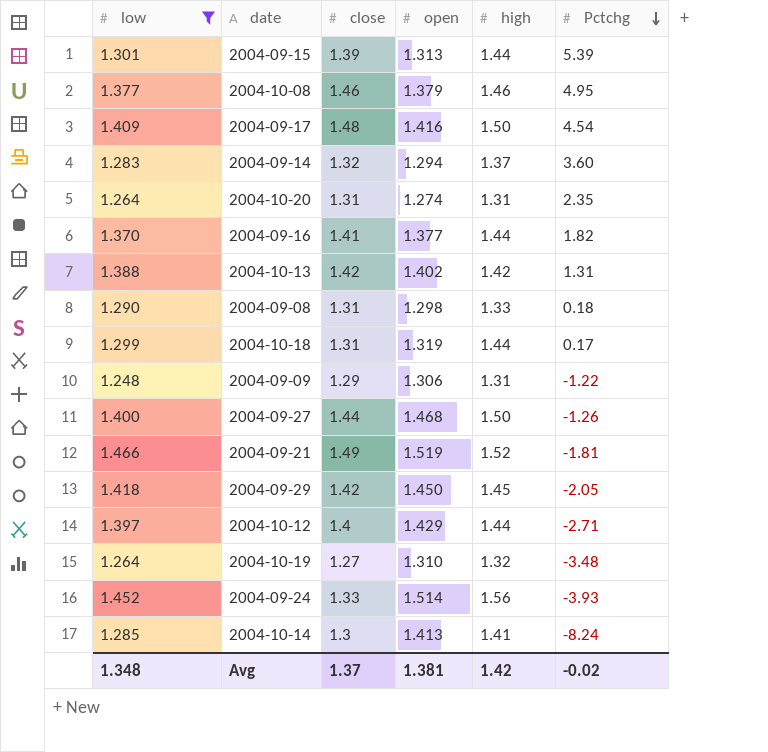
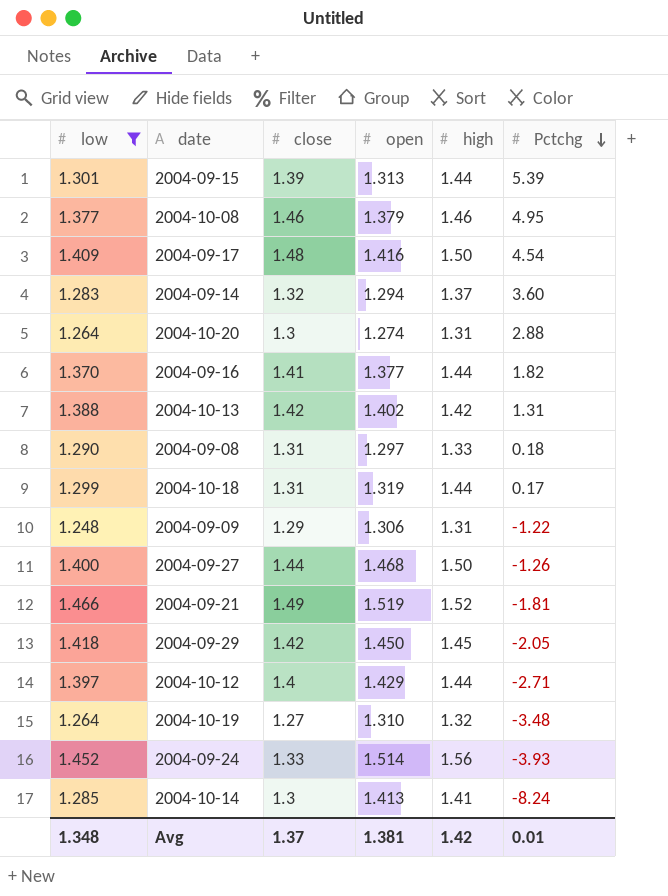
2004-10-20 | close: 1.31 -> 1.3
2004-10-20 | Pctchg: 2.35 -> 2.88
2004-09-08 | open: 1.298 -> 1.297
Avg | Pctchg: -0.02 -> 0.01

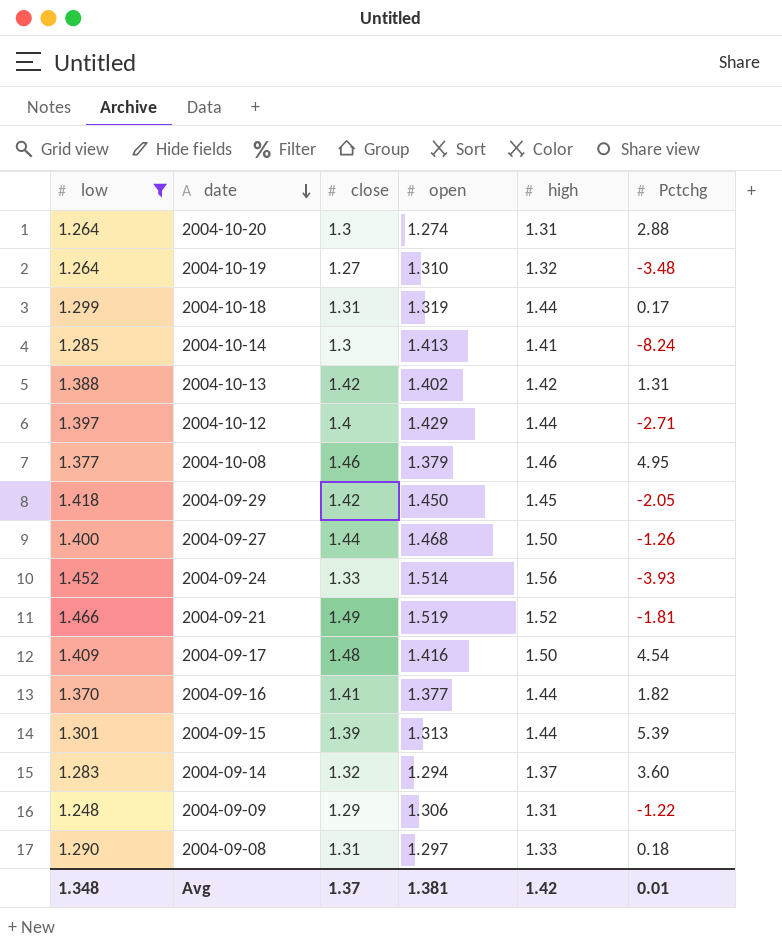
row order: Pctchg descending -> date descending

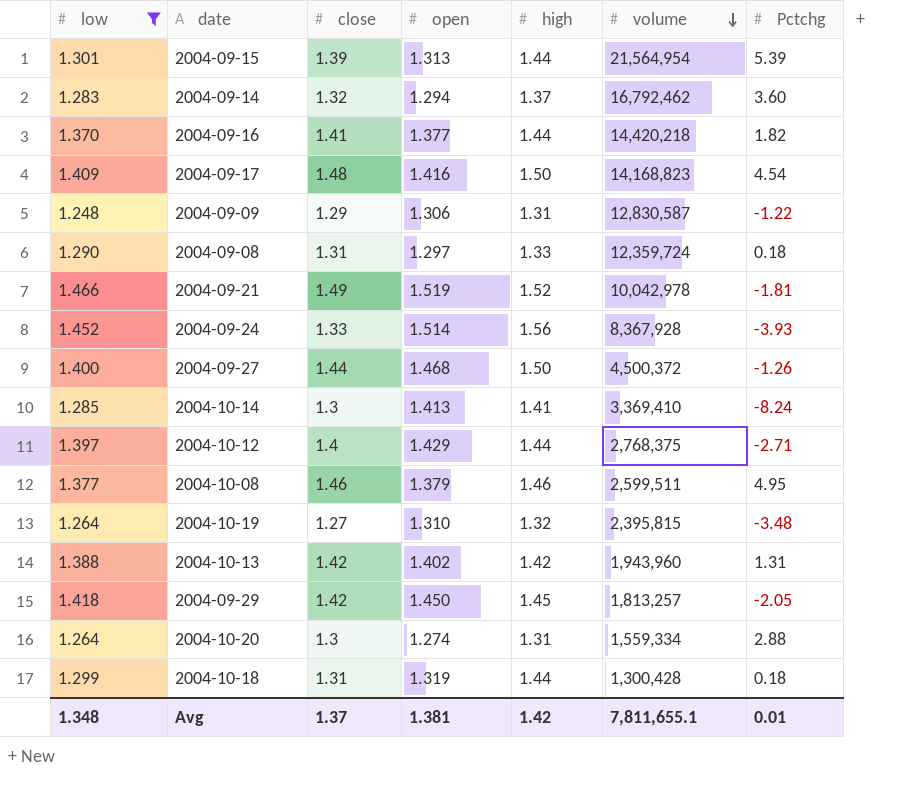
row order: date descending -> volume descending
column volume | position: none -> 6
2004-10-18 | Pctchg: 0.17 -> 0.18

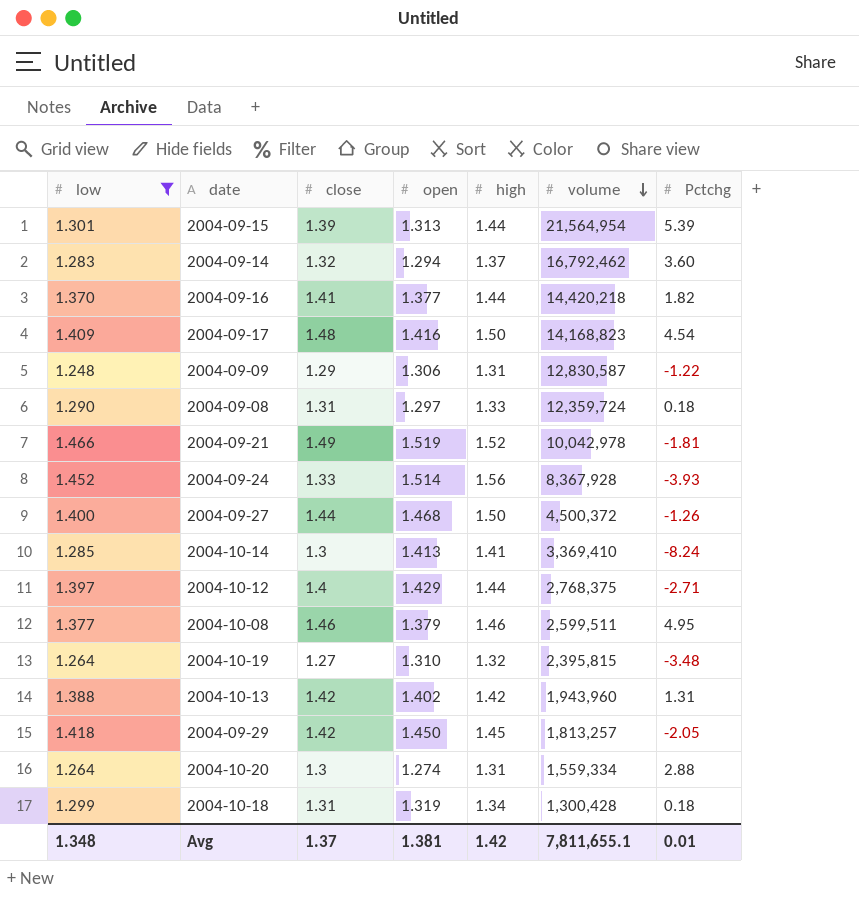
2004-10-18 | high: 1.44 -> 1.34

